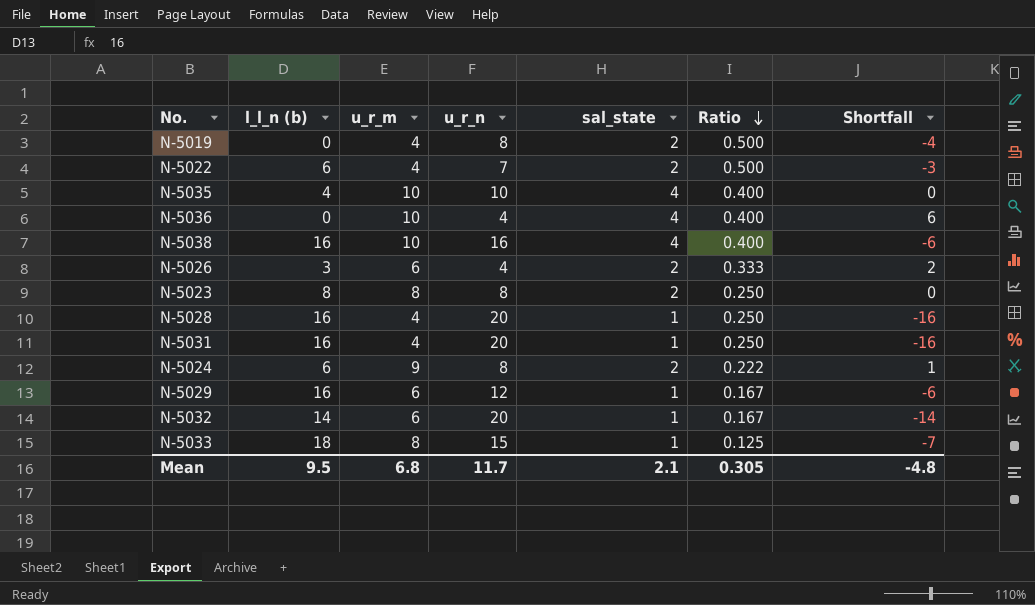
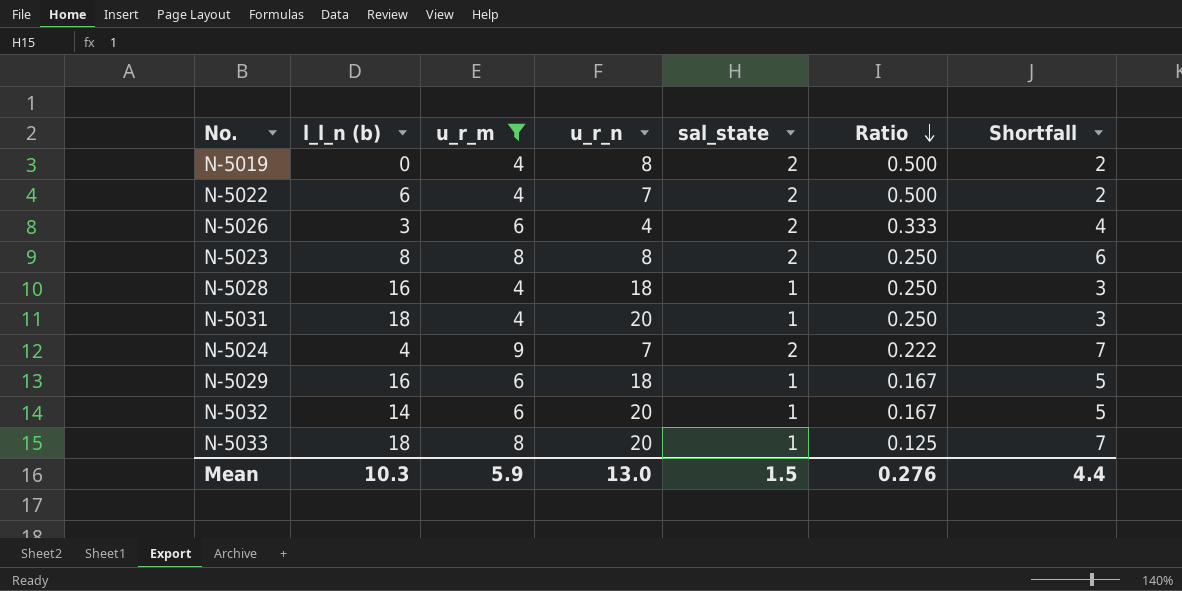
filter: none -> u_r_m != 10
column Shortfall | formula: [u_r_m] - [u_r_n] -> [u_r_m] - [sal_state]
N-5028 | u_r_n: 20 -> 18
N-5031 | l_l_n (b): 16 -> 18
N-5024 | l_l_n (b): 6 -> 4
N-5024 | u_r_n: 8 -> 7
N-5029 | u_r_n: 12 -> 18
N-5033 | u_r_n: 15 -> 20
Mean | l_l_n (b): 9.5 -> 10.3
Mean | u_r_m: 6.8 -> 5.9
Mean | u_r_n: 11.7 -> 13.0
Mean | sal_state: 2.1 -> 1.5
Mean | Ratio: 0.305 -> 0.276
Mean | Shortfall: -4.8 -> 4.4

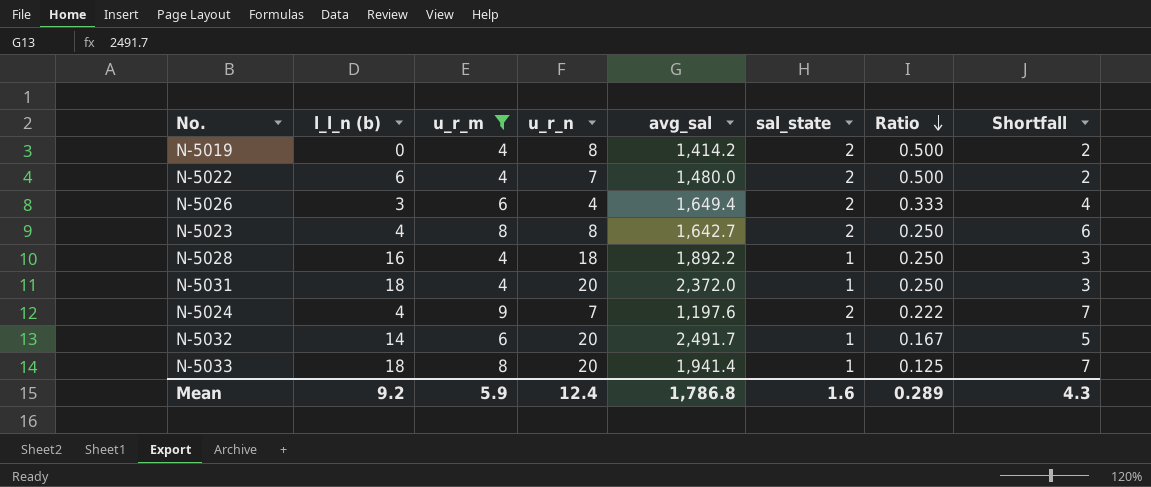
column avg_sal | position: none -> 5
row N-5029: 16 | 6 | 18 | 1 | 0.167 | 5 -> none
N-5023 | l_l_n (b): 8 -> 4
Mean | l_l_n (b): 10.3 -> 9.2
Mean | u_r_n: 13.0 -> 12.4
Mean | sal_state: 1.5 -> 1.6
Mean | Ratio: 0.276 -> 0.289
Mean | Shortfall: 4.4 -> 4.3

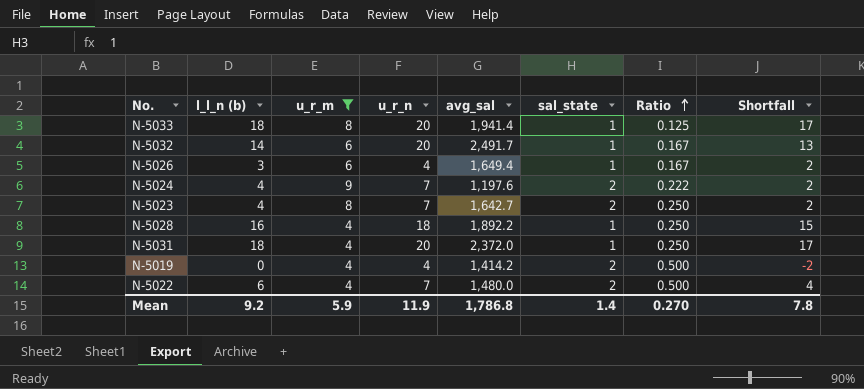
row order: Ratio descending -> Ratio ascending
column Shortfall | formula: [u_r_m] - [sal_state] -> [l_l_n (b)] - [sal_state]
N-5026 | sal_state: 2 -> 1
N-5026 | Ratio: 0.333 -> 0.167
N-5023 | u_r_n: 8 -> 7
N-5019 | u_r_n: 8 -> 4
Mean | u_r_n: 12.4 -> 11.9
Mean | sal_state: 1.6 -> 1.4
Mean | Ratio: 0.289 -> 0.270
Mean | Shortfall: 4.3 -> 7.8

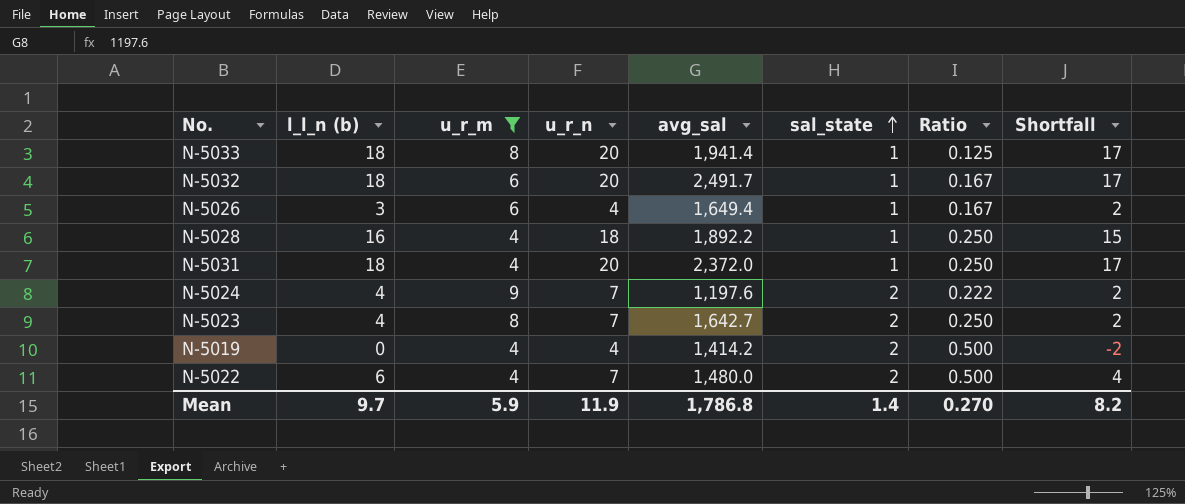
row order: Ratio ascending -> sal_state ascending
N-5032 | l_l_n (b): 14 -> 18
N-5032 | Shortfall: 13 -> 17
Mean | l_l_n (b): 9.2 -> 9.7
Mean | Shortfall: 7.8 -> 8.2

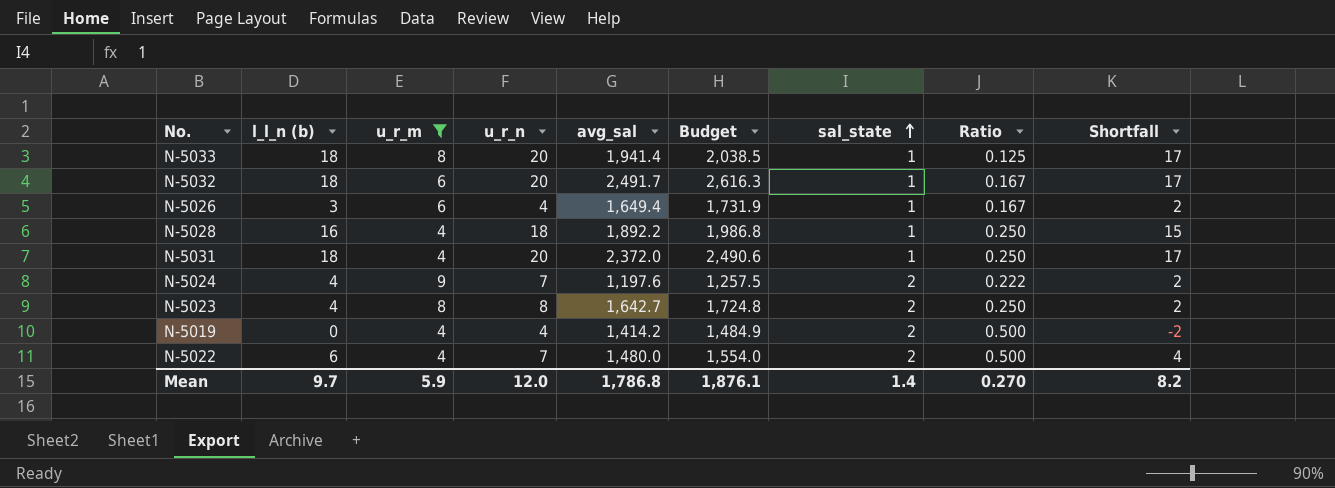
column Budget | formula: none -> [avg_sal] * 1.05
N-5023 | u_r_n: 7 -> 8
Mean | u_r_n: 11.9 -> 12.0

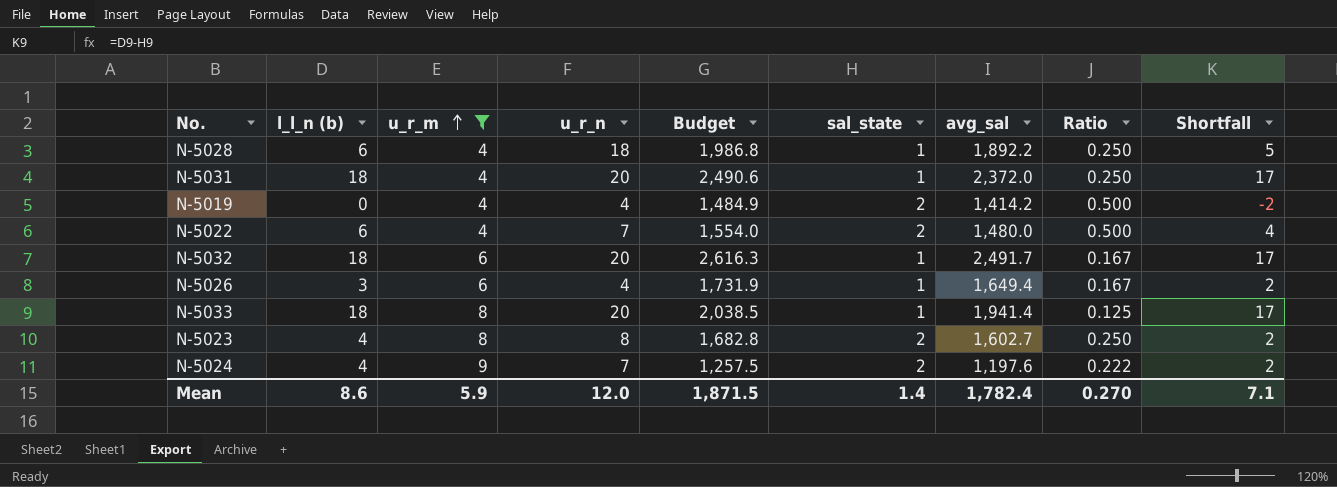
row order: sal_state ascending -> u_r_m ascending
column avg_sal | position: 5 -> 7
N-5028 | l_l_n (b): 16 -> 6
N-5028 | Shortfall: 15 -> 5
N-5023 | Budget: 1,724.8 -> 1,682.8
N-5023 | avg_sal: 1,642.7 -> 1,602.7
Mean | l_l_n (b): 9.7 -> 8.6
Mean | Budget: 1,876.1 -> 1,871.5
Mean | avg_sal: 1,786.8 -> 1,782.4
Mean | Shortfall: 8.2 -> 7.1

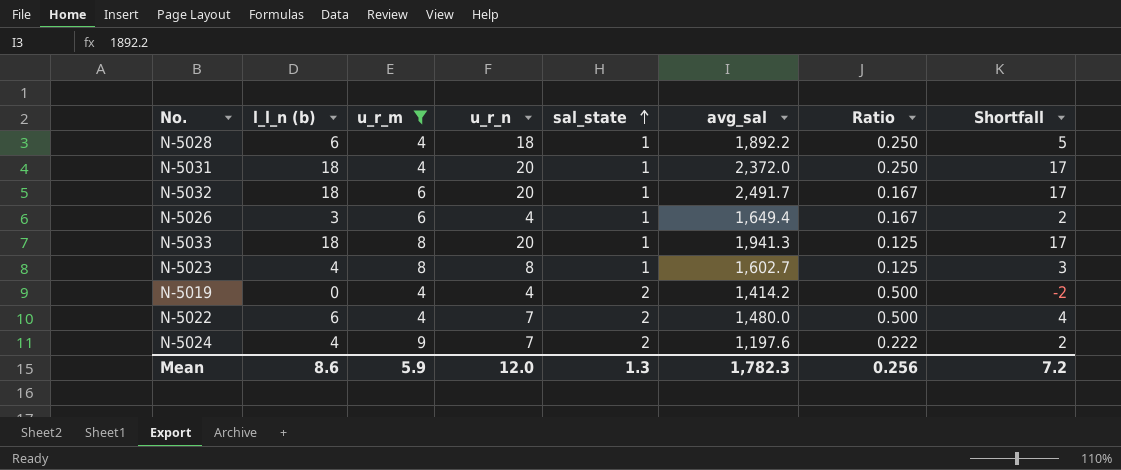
row order: u_r_m ascending -> sal_state ascending
column Budget | formula: [avg_sal] * 1.05 -> none
N-5033 | avg_sal: 1,941.4 -> 1,941.3
N-5023 | sal_state: 2 -> 1
N-5023 | Ratio: 0.250 -> 0.125
N-5023 | Shortfall: 2 -> 3
Mean | sal_state: 1.4 -> 1.3
Mean | avg_sal: 1,782.4 -> 1,782.3
Mean | Ratio: 0.270 -> 0.256
Mean | Shortfall: 7.1 -> 7.2

